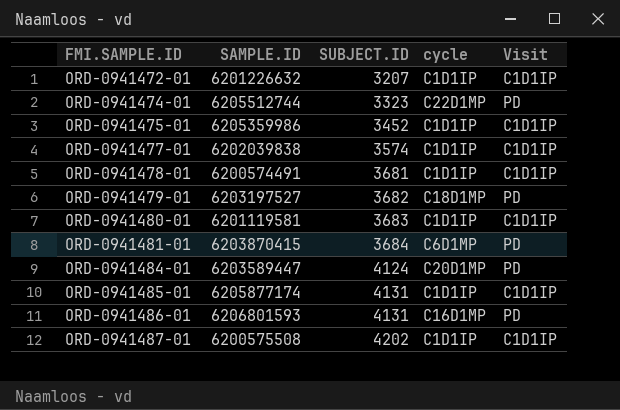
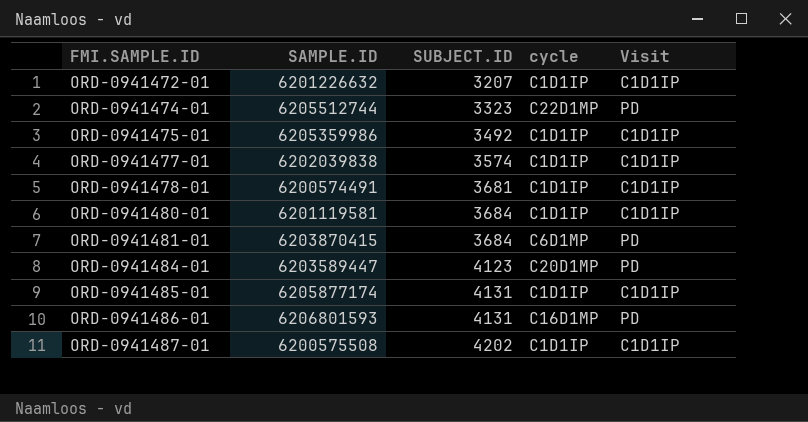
row ORD-0941479-01: 6203197527 | 3682 | C18D1MP | PD -> none
ORD-0941475-01 | SUBJECT.ID: 3452 -> 3492
ORD-0941480-01 | SUBJECT.ID: 3683 -> 3684
ORD-0941484-01 | SUBJECT.ID: 4124 -> 4123

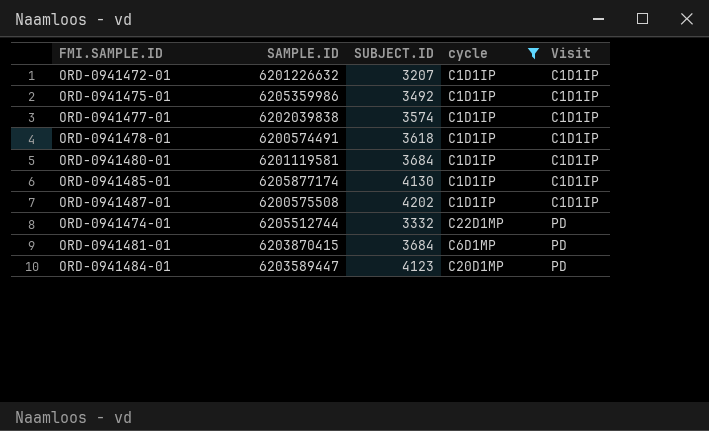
filter: none -> cycle != C16D1MP
row order: FMI.SAMPLE.ID ascending -> Visit ascending
ORD-0941478-01 | SUBJECT.ID: 3681 -> 3618
ORD-0941485-01 | SUBJECT.ID: 4131 -> 4130
ORD-0941474-01 | SUBJECT.ID: 3323 -> 3332

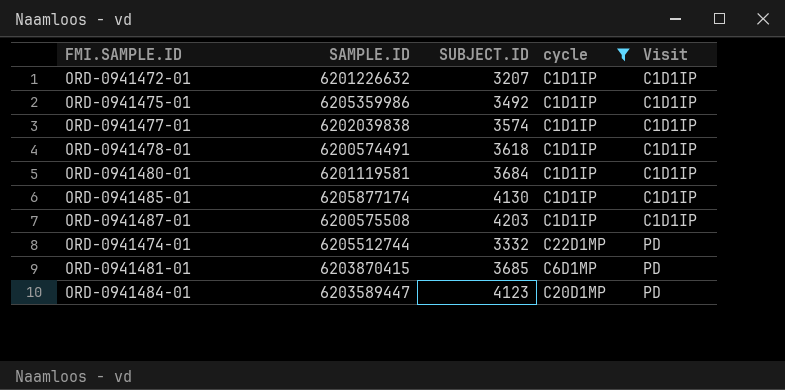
ORD-0941487-01 | SUBJECT.ID: 4202 -> 4203
ORD-0941481-01 | SUBJECT.ID: 3684 -> 3685

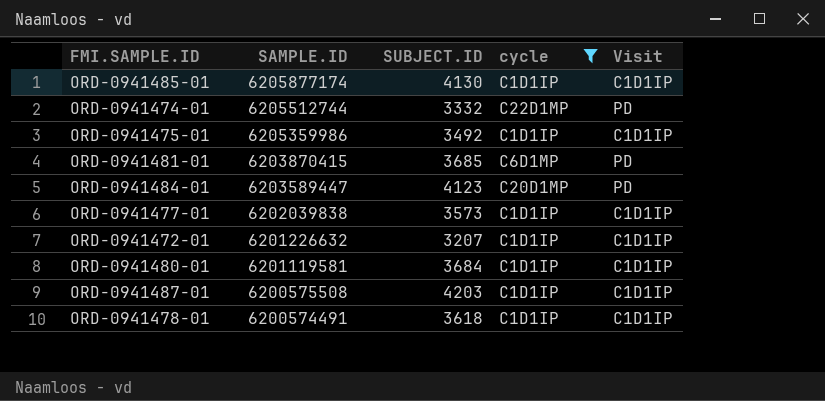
row order: Visit ascending -> SAMPLE.ID descending
ORD-0941477-01 | SUBJECT.ID: 3574 -> 3573

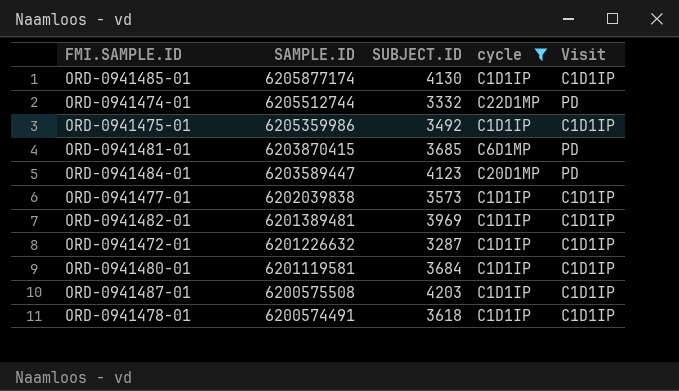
row ORD-0941482-01: none -> 6201389481 | 3969 | C1D1IP | C1D1IP
ORD-0941472-01 | SUBJECT.ID: 3207 -> 3287

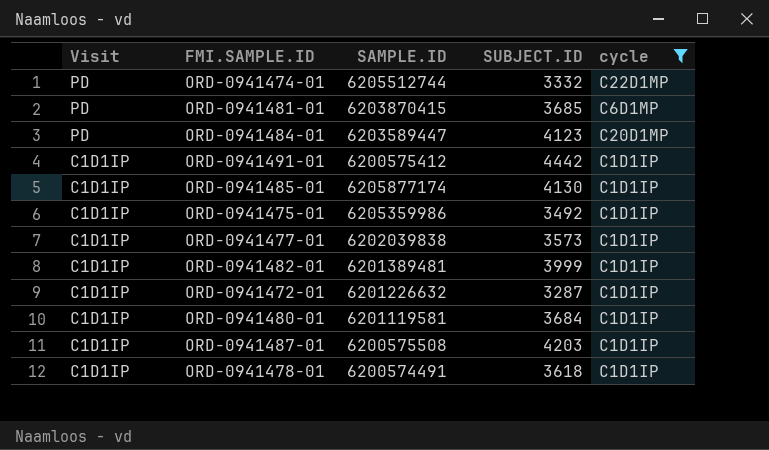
row order: SAMPLE.ID descending -> Visit descending
column Visit | position: 5 -> 1
row ORD-0941491-01: none -> C1D1IP | 6200575412 | 4442 | C1D1IP
ORD-0941482-01 | SUBJECT.ID: 3969 -> 3999

